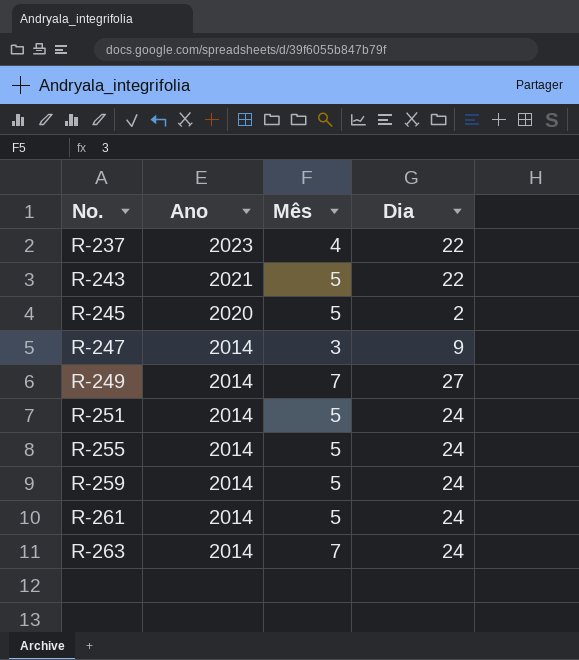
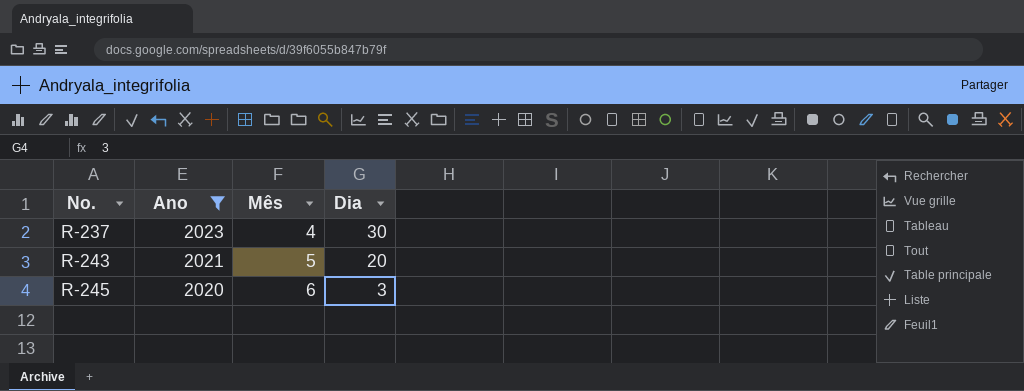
filter: none -> Ano != 2014
R-237 | Dia: 22 -> 30
R-243 | Dia: 22 -> 20
R-245 | Mês: 5 -> 6
R-245 | Dia: 2 -> 3

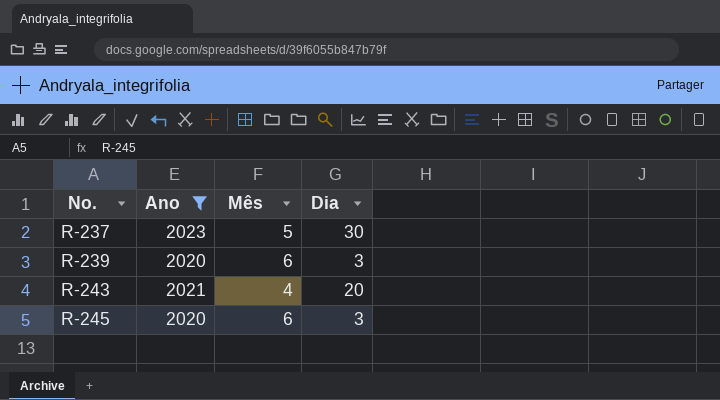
R-237 | Mês: 4 -> 5
row R-239: none -> 2020 | 6 | 3
R-243 | Mês: 5 -> 4

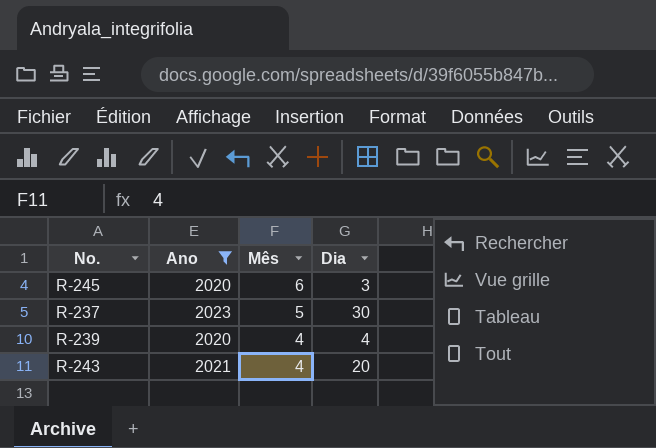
row order: No. ascending -> Mês descending
R-239 | Mês: 6 -> 4
R-239 | Dia: 3 -> 4

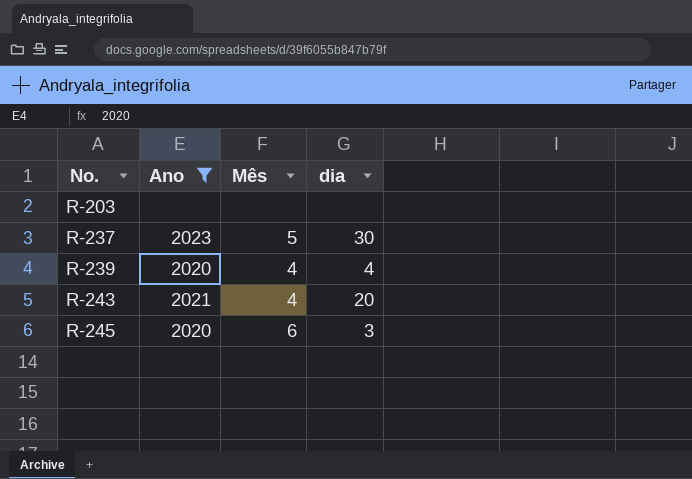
row order: Mês descending -> No. ascending
column name: Dia -> dia
row R-203: none -> none | none | none

